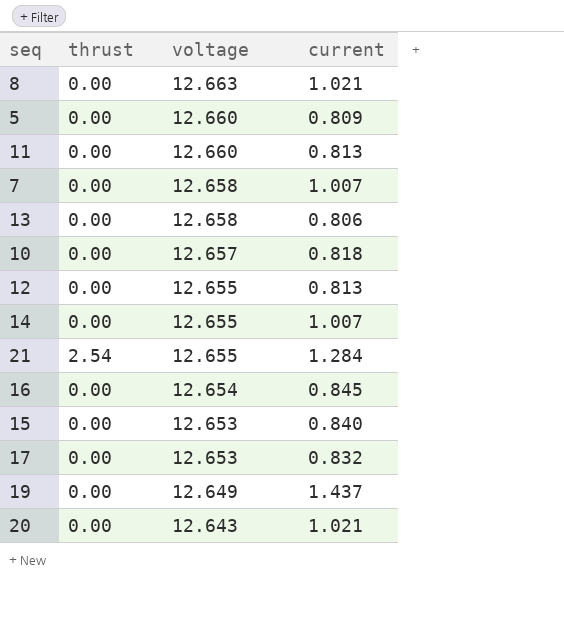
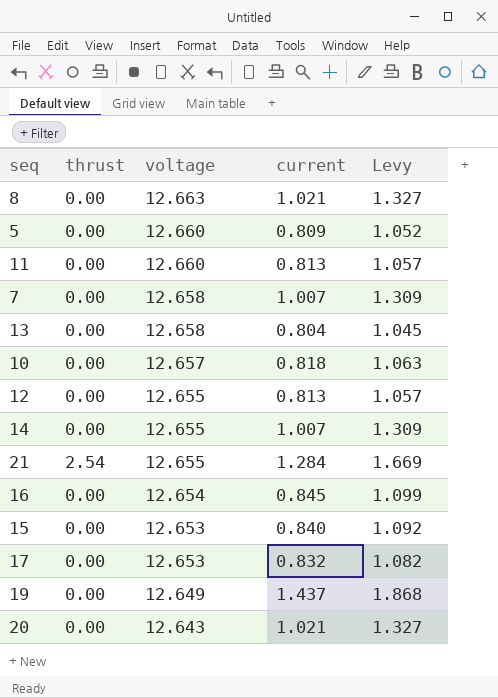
column Levy | formula: none -> [current] * 1.3
13 | current: 0.806 -> 0.804

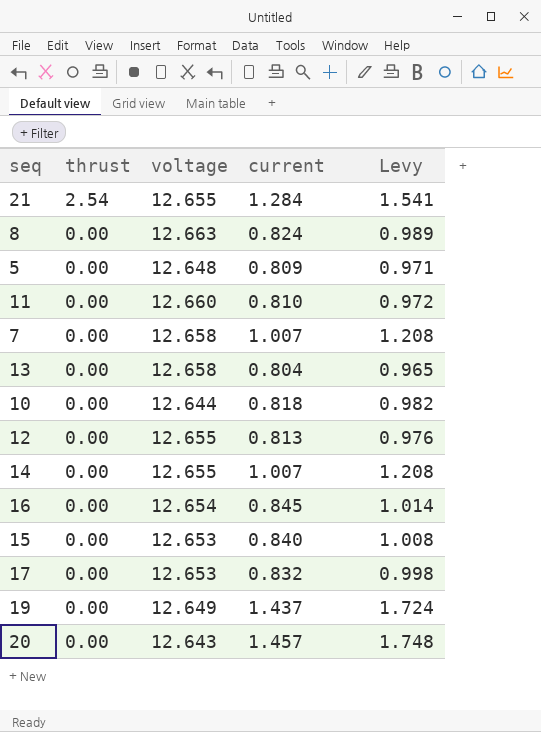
row order: voltage descending -> thrust descending
column Levy | formula: [current] * 1.3 -> [current] * 1.2
8 | current: 1.021 -> 0.824
5 | voltage: 12.660 -> 12.648
11 | current: 0.813 -> 0.810
10 | voltage: 12.657 -> 12.644
20 | current: 1.021 -> 1.457

